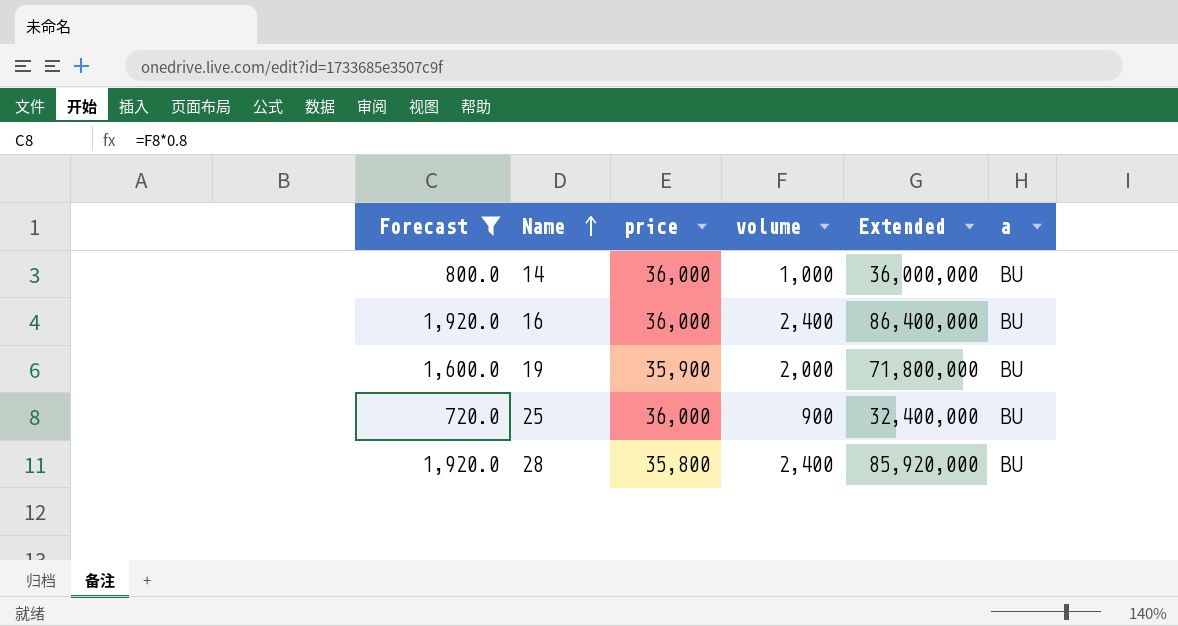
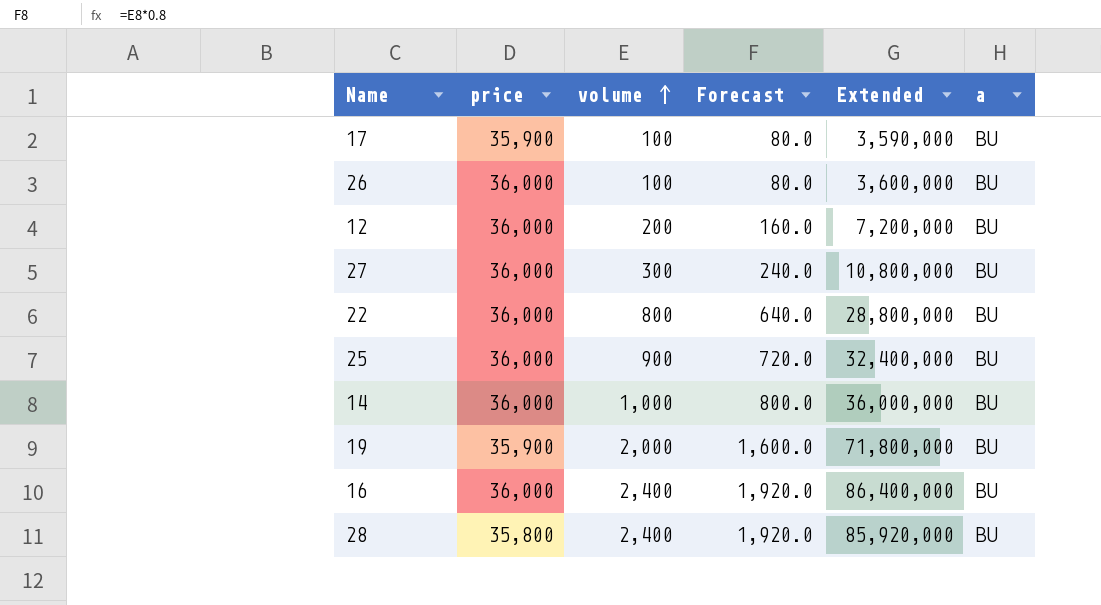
filter: Forecast >= 720.0 -> none
row order: Name ascending -> volume ascending
column Forecast | position: 1 -> 4

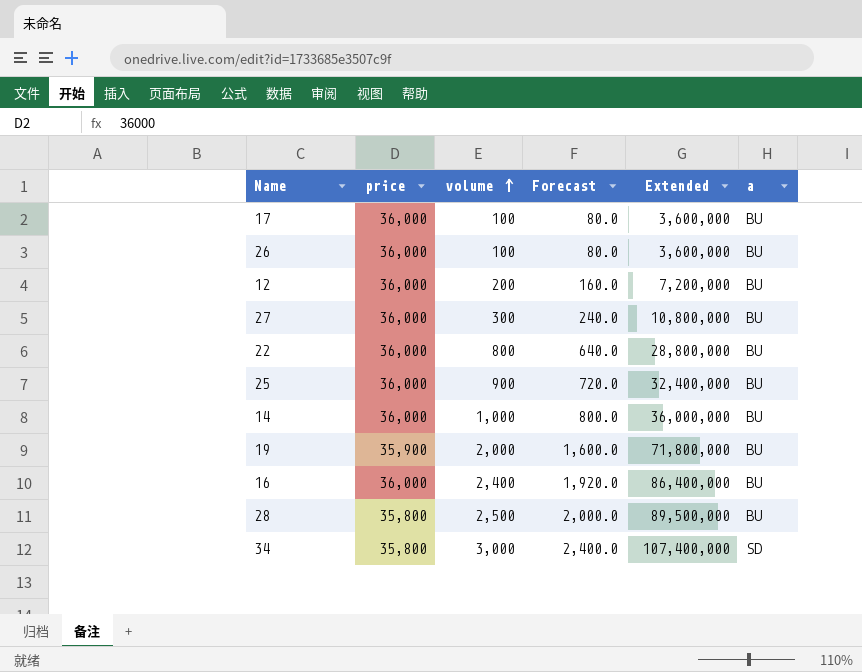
17 | price: 35,900 -> 36,000
17 | Extended: 3,590,000 -> 3,600,000
28 | volume: 2,400 -> 2,500
28 | Forecast: 1,920.0 -> 2,000.0
28 | Extended: 85,920,000 -> 89,500,000
row 34: none -> 35,800 | 3,000 | 2,400.0 | 107,400,000 | SD

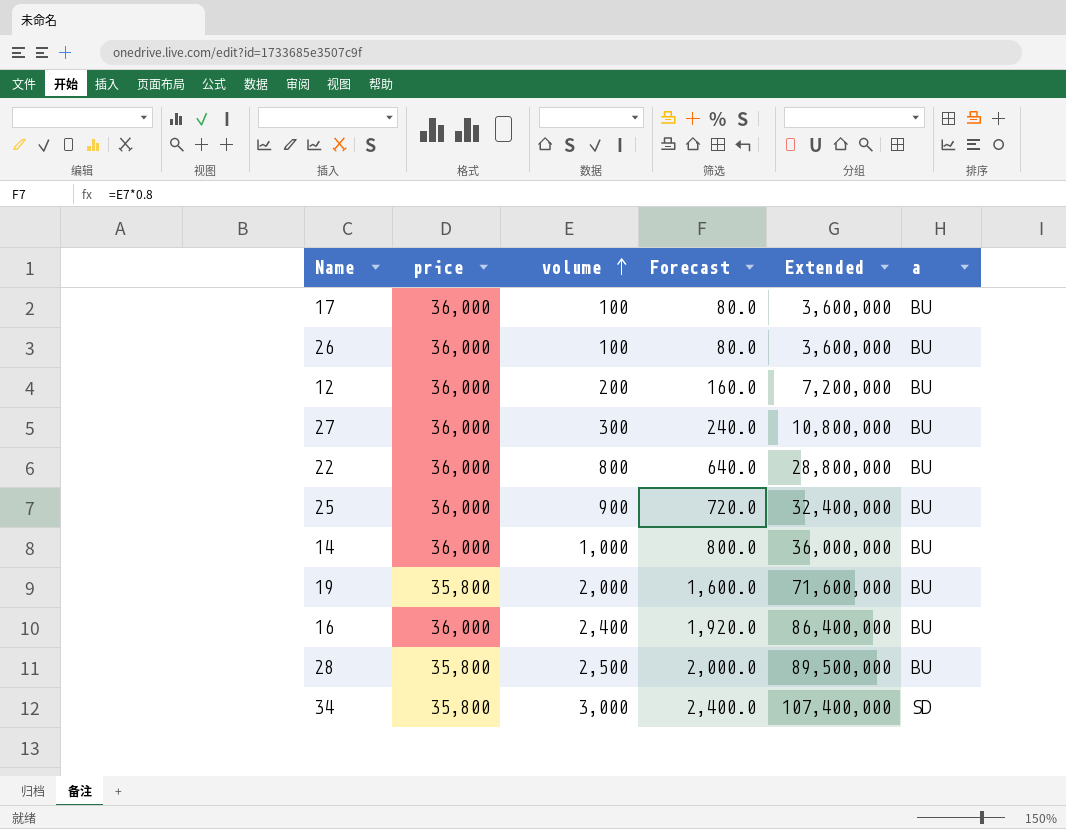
19 | price: 35,900 -> 35,800
19 | Extended: 71,800,000 -> 71,600,000

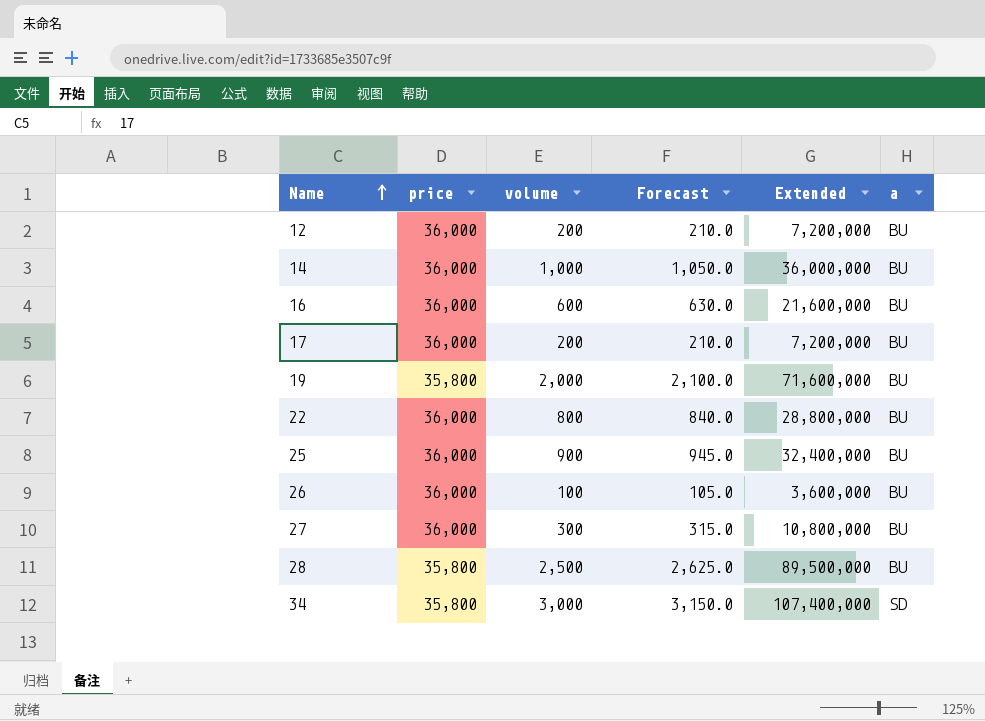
row order: volume ascending -> Name ascending
column Forecast | formula: [volume] * 0.8 -> [volume] * 1.05
16 | volume: 2,400 -> 600
16 | Extended: 86,400,000 -> 21,600,000
17 | volume: 100 -> 200
17 | Extended: 3,600,000 -> 7,200,000

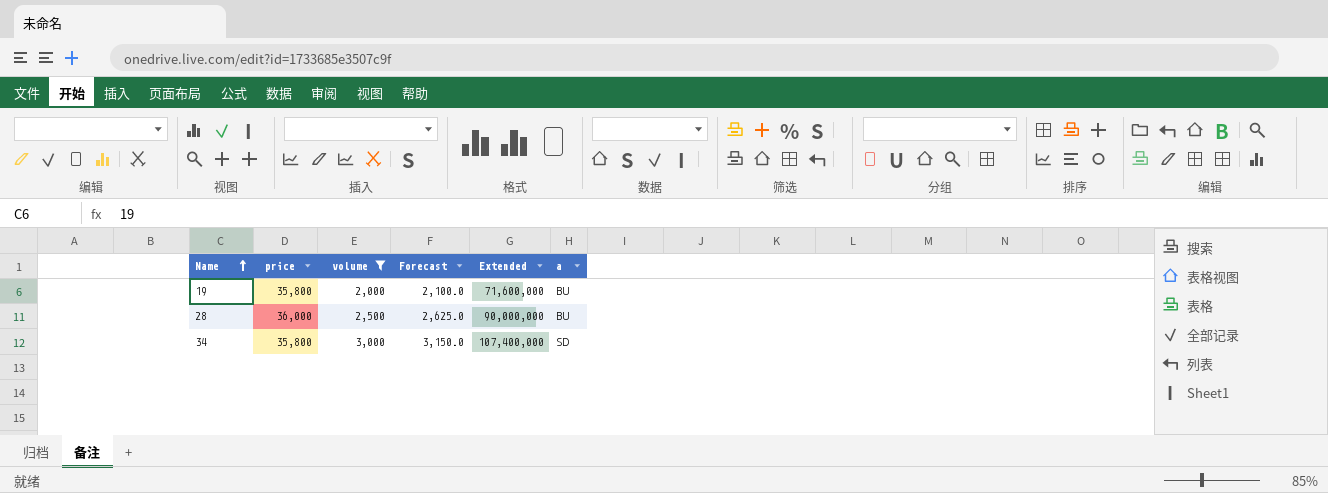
filter: none -> volume >= 2,000
28 | price: 35,800 -> 36,000
28 | Extended: 89,500,000 -> 90,000,000

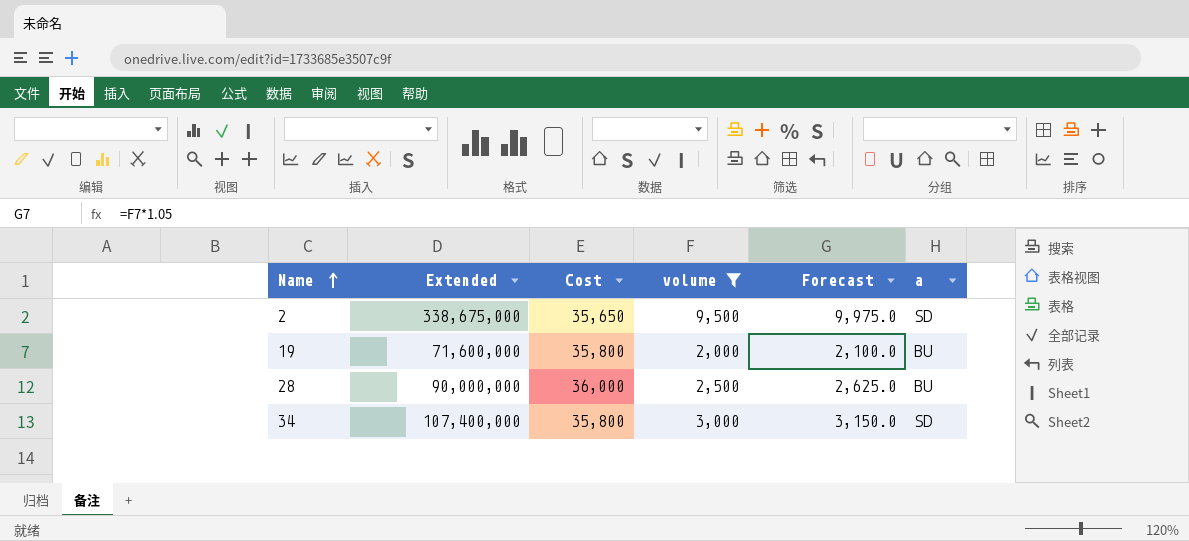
column Extended | position: 5 -> 2
column name: price -> Cost
row 2: none -> 338,675,000 | 35,650 | 9,500 | 9,975.0 | SD

